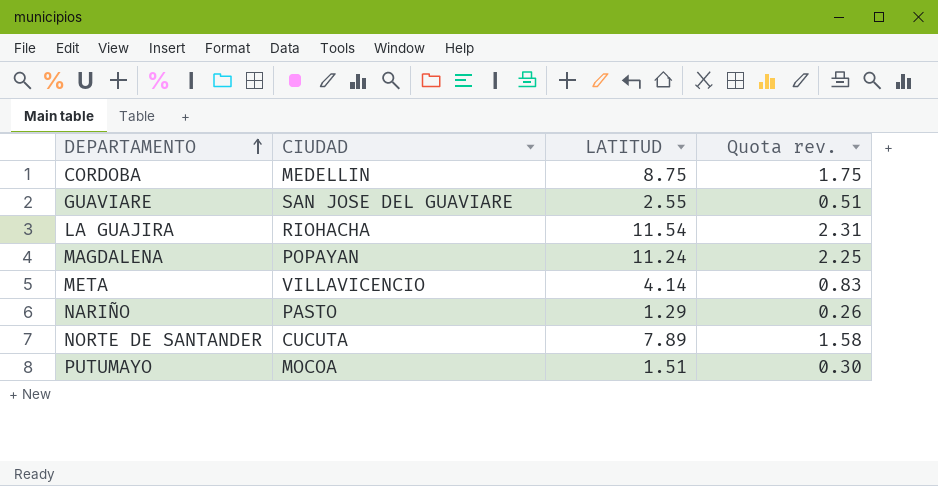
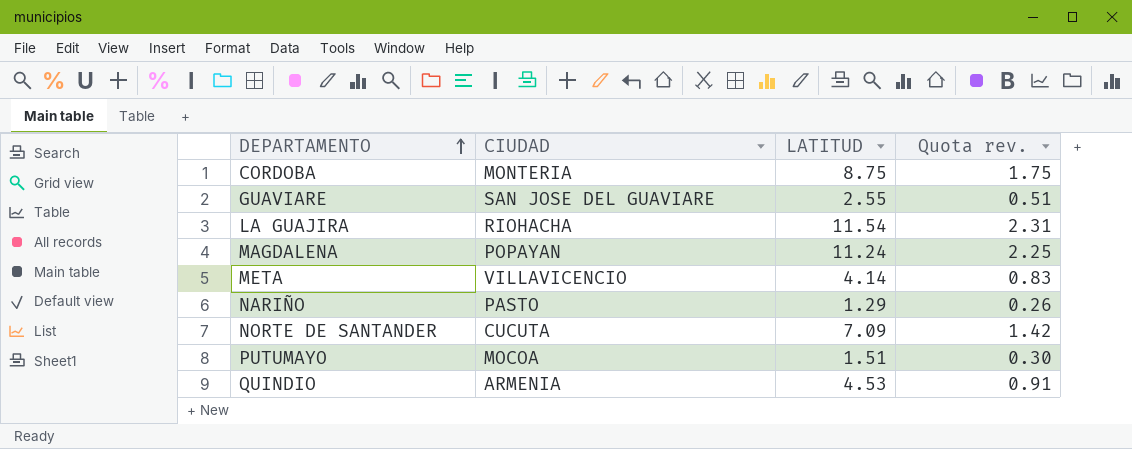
CORDOBA | CIUDAD: MEDELLIN -> MONTERIA
NORTE DE SANTANDER | LATITUD: 7.89 -> 7.09
NORTE DE SANTANDER | Quota rev.: 1.58 -> 1.42
row QUINDIO: none -> ARMENIA | 4.53 | 0.91

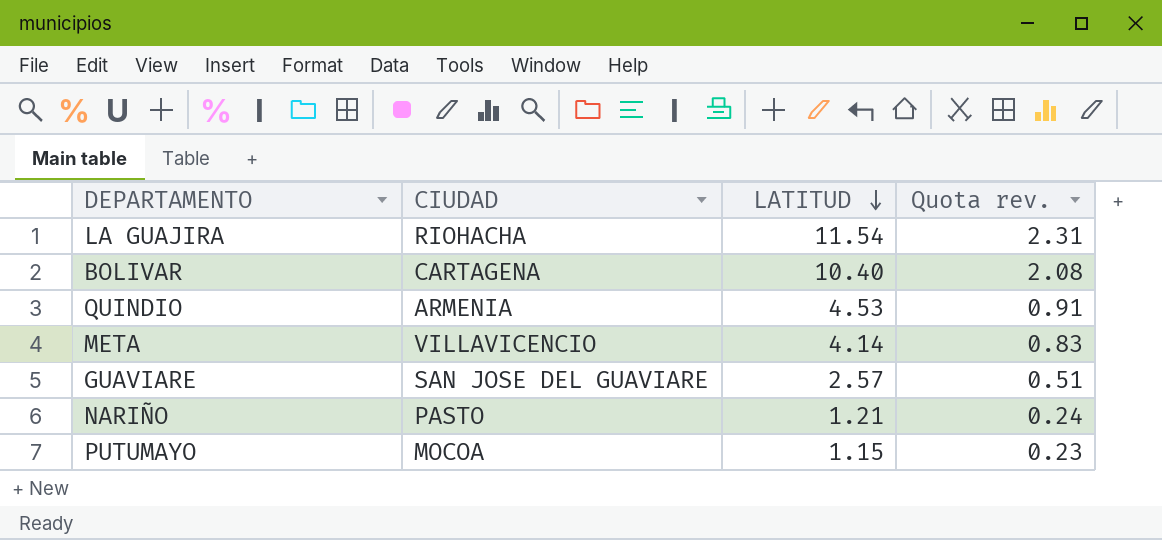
row order: DEPARTAMENTO ascending -> LATITUD descending
row CORDOBA: MONTERIA | 8.75 | 1.75 -> none
row MAGDALENA: POPAYAN | 11.24 | 2.25 -> none
row NORTE DE SANTANDER: CUCUTA | 7.09 | 1.42 -> none
row BOLIVAR: none -> CARTAGENA | 10.40 | 2.08
GUAVIARE | LATITUD: 2.55 -> 2.57
NARIÑO | LATITUD: 1.29 -> 1.21
NARIÑO | Quota rev.: 0.26 -> 0.24
PUTUMAYO | LATITUD: 1.51 -> 1.15
PUTUMAYO | Quota rev.: 0.30 -> 0.23

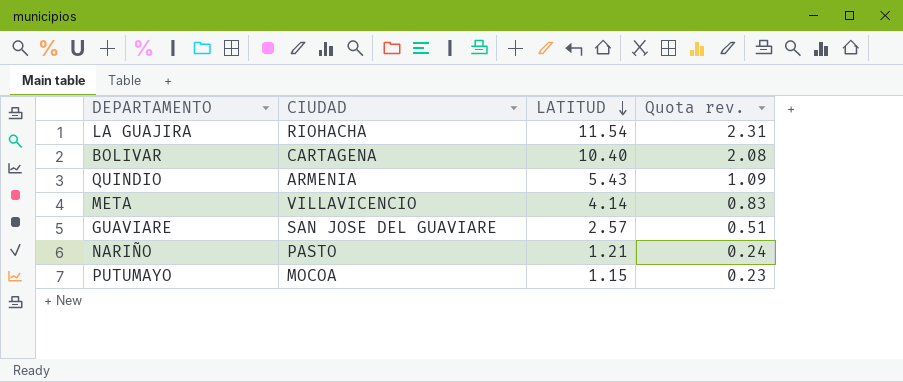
QUINDIO | LATITUD: 4.53 -> 5.43
QUINDIO | Quota rev.: 0.91 -> 1.09

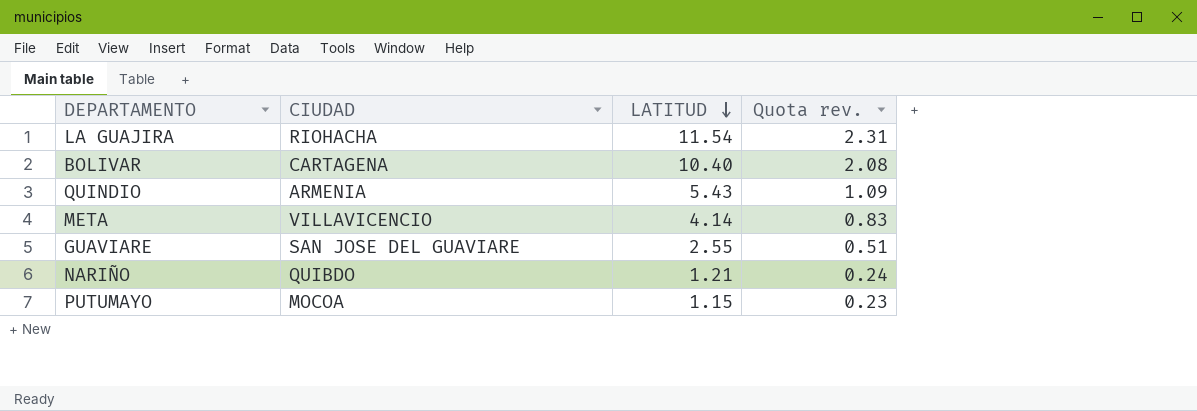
GUAVIARE | LATITUD: 2.57 -> 2.55
NARIÑO | CIUDAD: PASTO -> QUIBDO

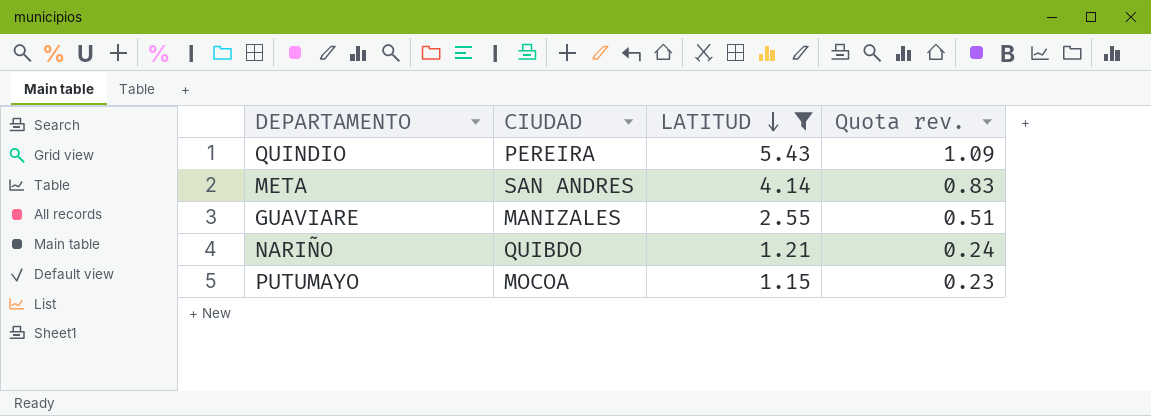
filter: none -> LATITUD <= 5.43
QUINDIO | CIUDAD: ARMENIA -> PEREIRA
META | CIUDAD: VILLAVICENCIO -> SAN ANDRES
GUAVIARE | CIUDAD: SAN JOSE DEL GUAVIARE -> MANIZALES

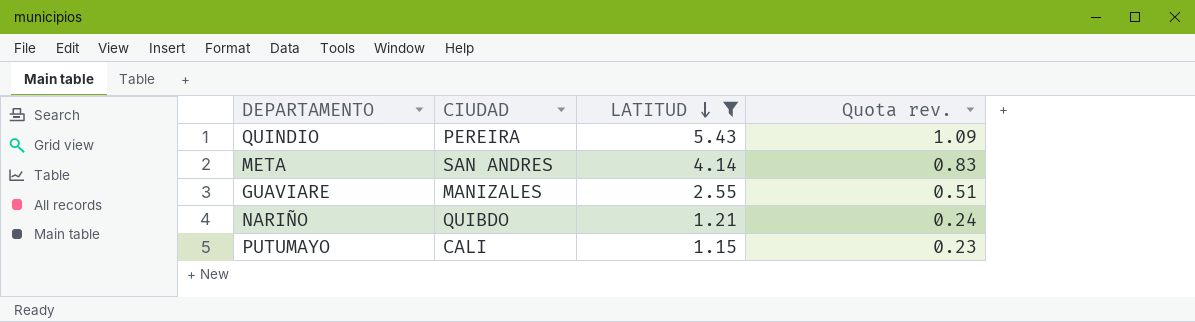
PUTUMAYO | CIUDAD: MOCOA -> CALI

